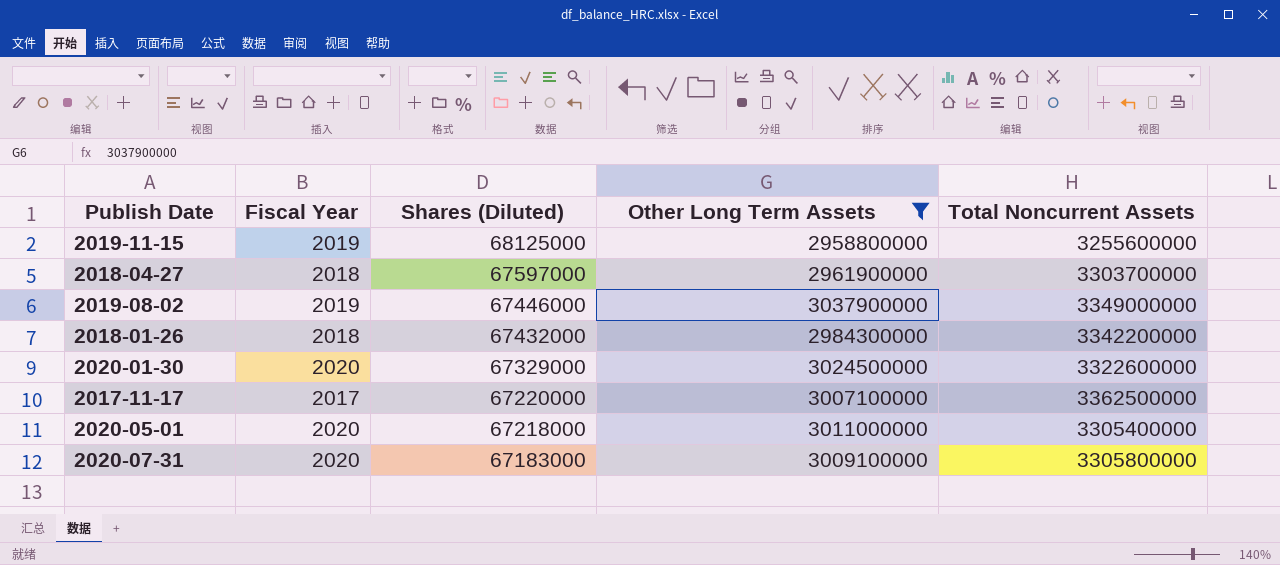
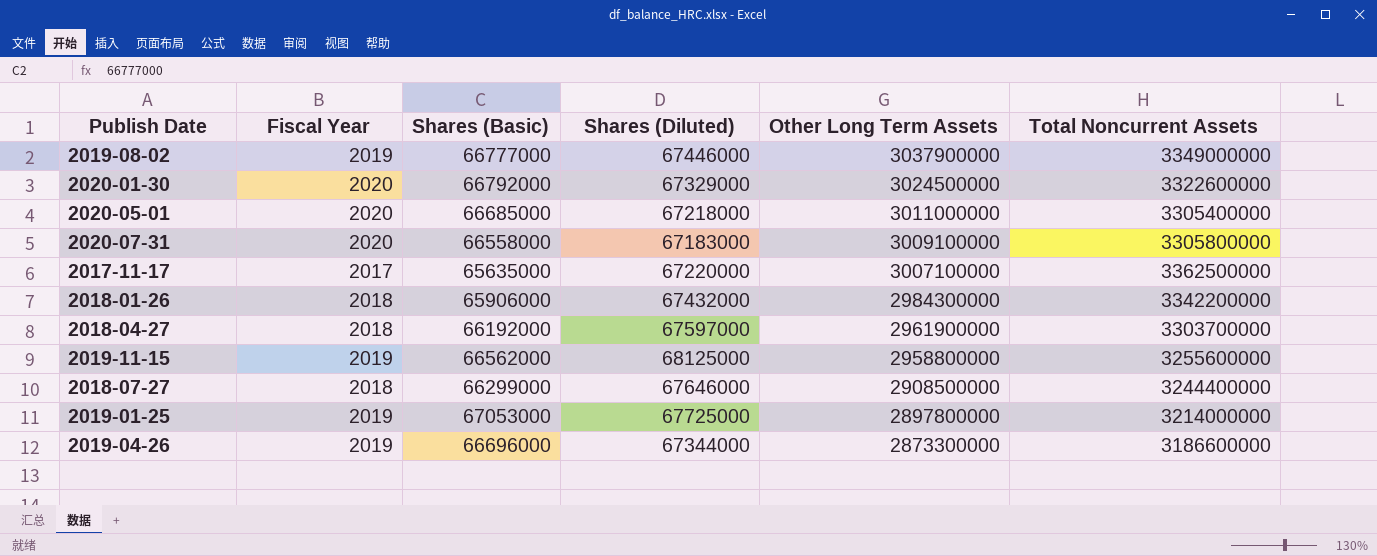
filter: Other Long Term Assets >= 2958800000 -> none
row order: Shares (Diluted) descending -> Other Long Term Assets descending
column Shares (Basic) | position: none -> 3

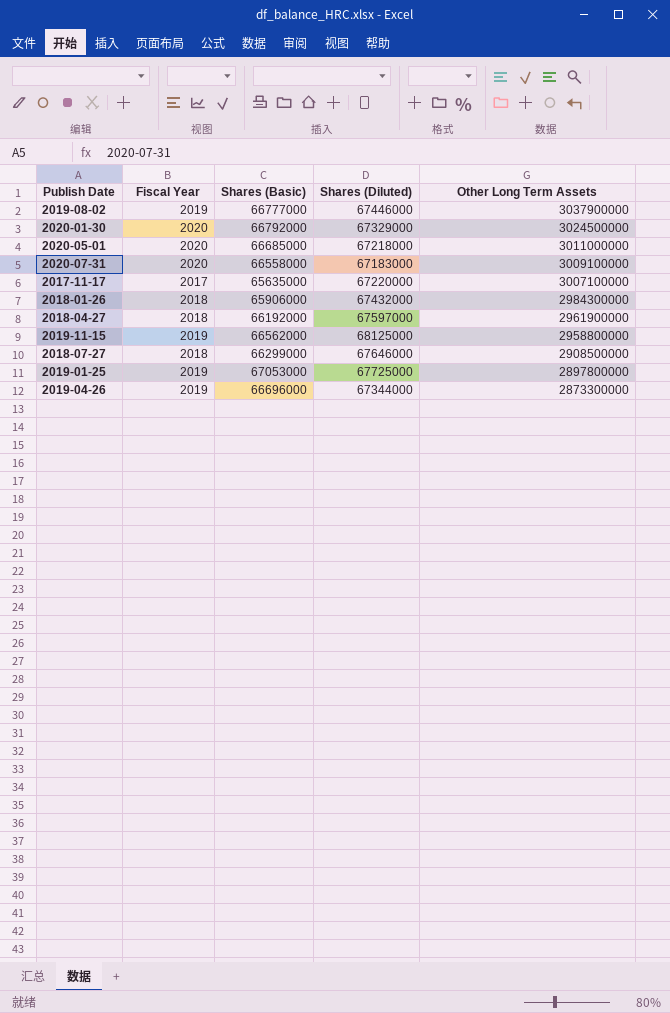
column Total Noncurrent Assets | position: 6 -> none

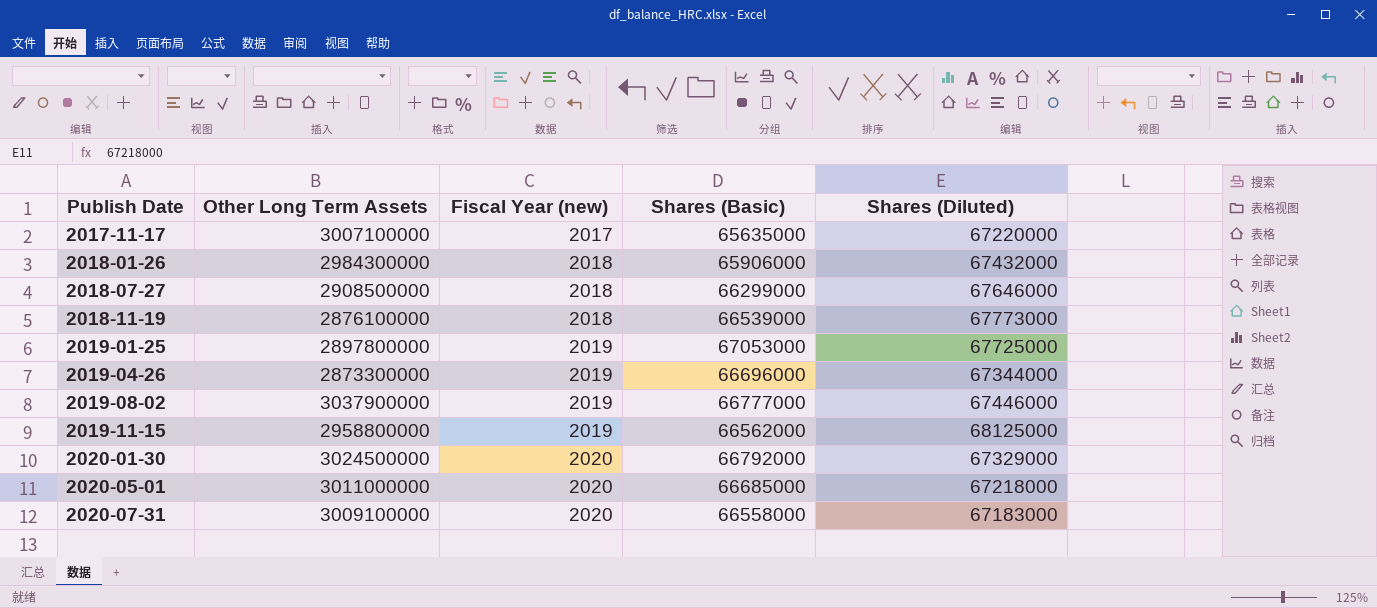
row order: Other Long Term Assets descending -> Publish Date ascending
column Other Long Term Assets | position: 5 -> 2
column name: Fiscal Year -> Fiscal Year (new)
row 2018-04-27: 2018 | 66192000 | 67597000 | 2961900000 -> none
row 2018-11-19: none -> 2876100000 | 2018 | 66539000 | 67773000

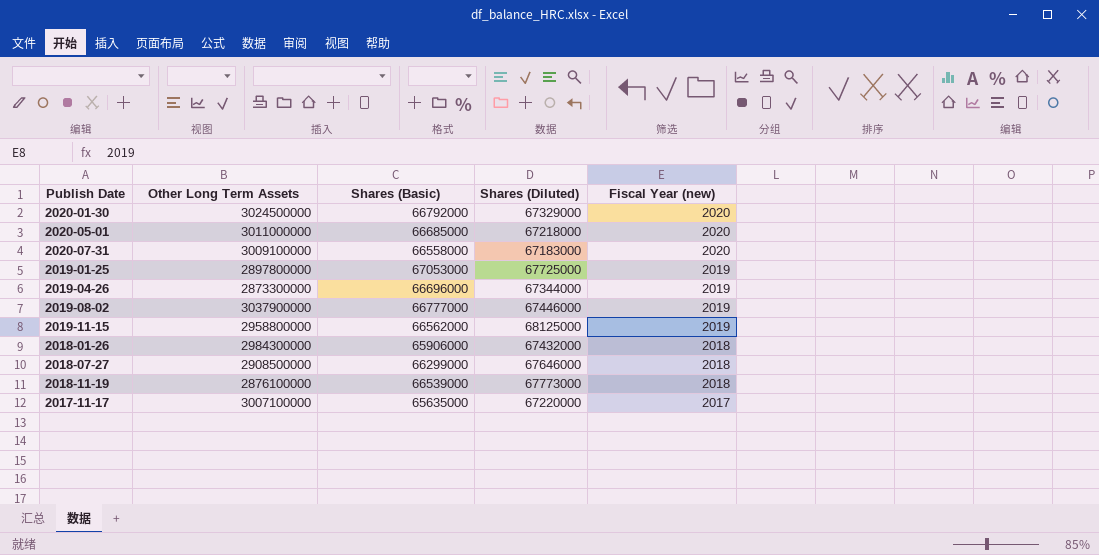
row order: Publish Date ascending -> Fiscal Year (new) descending
column Fiscal Year (new) | position: 3 -> 5

